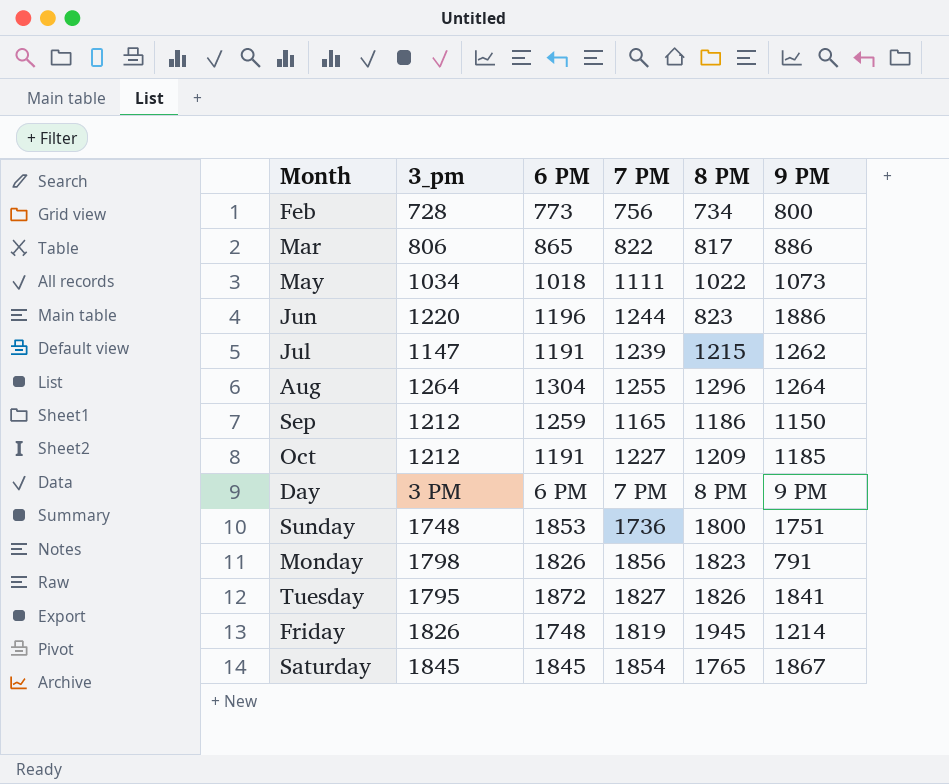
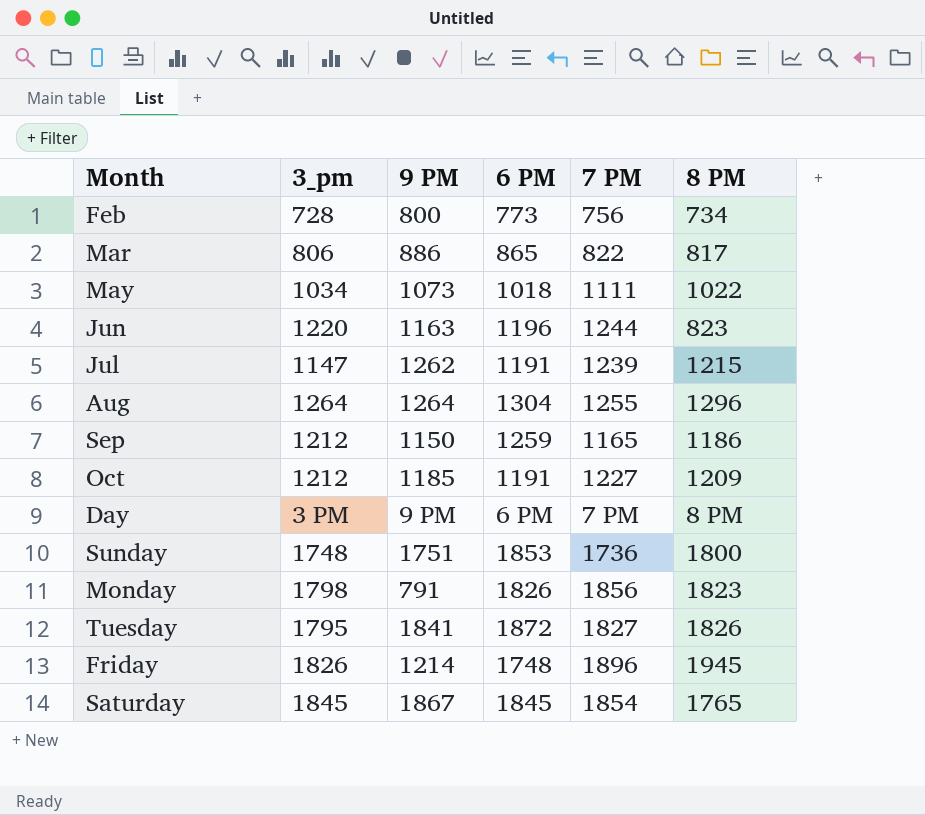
column 9 PM | position: 6 -> 3
Jun | 9 PM: 1886 -> 1163
Friday | 7 PM: 1819 -> 1896

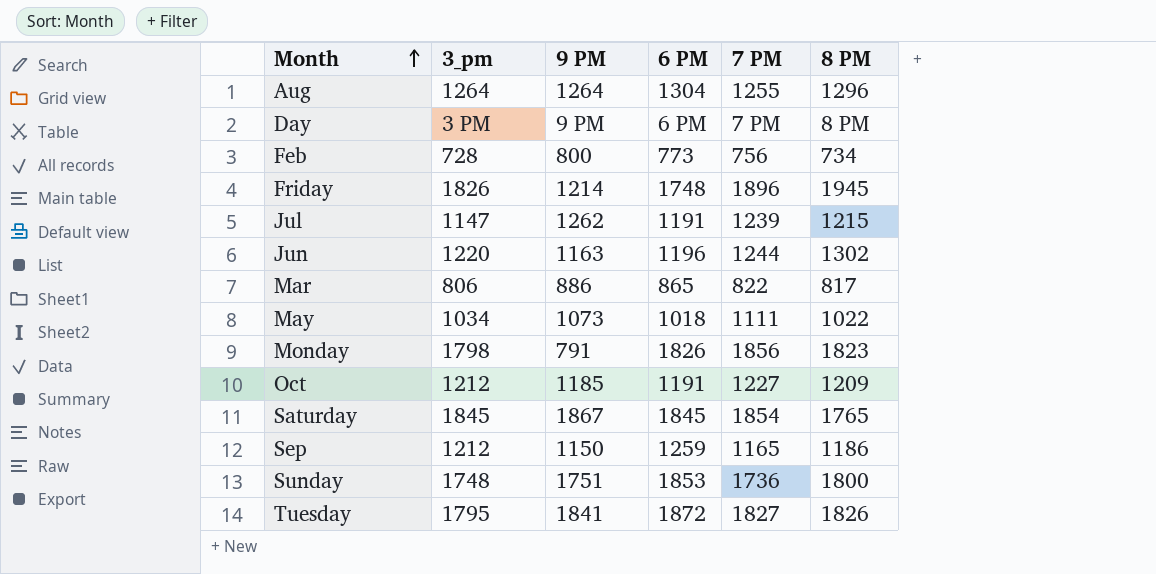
row order: none -> Month ascending
Jun | 8 PM: 823 -> 1302

